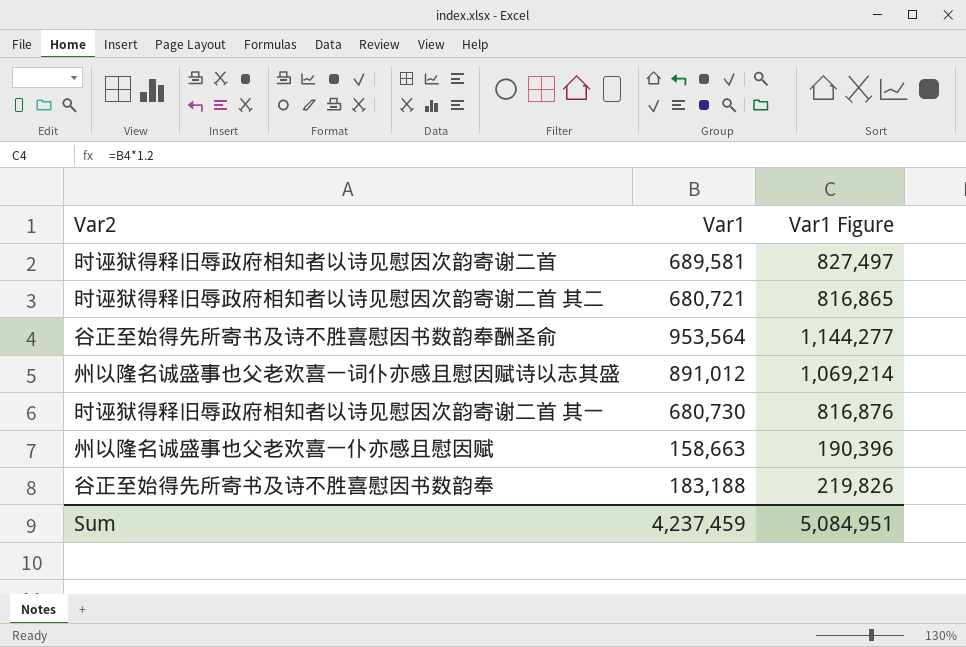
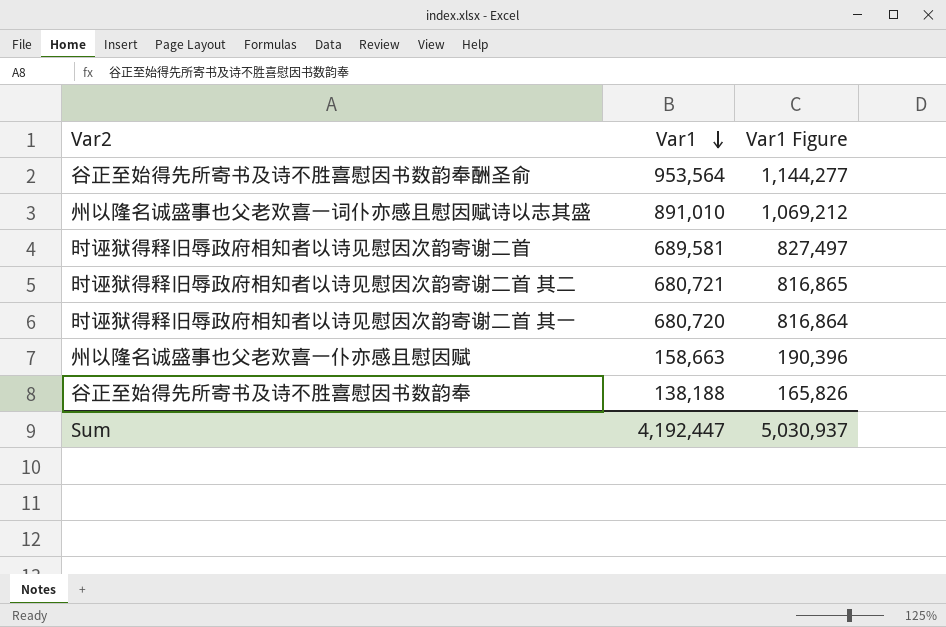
row order: none -> Var1 descending
州以隆名诚盛事也父老欢喜一词仆亦感且慰因赋诗以志其盛 | Var1: 891,012 -> 891,010
州以隆名诚盛事也父老欢喜一词仆亦感且慰因赋诗以志其盛 | Var1 Figure: 1,069,214 -> 1,069,212
时诬狱得释旧辱政府相知者以诗见慰因次韵寄谢二首 其一 | Var1: 680,730 -> 680,720
时诬狱得释旧辱政府相知者以诗见慰因次韵寄谢二首 其一 | Var1 Figure: 816,876 -> 816,864
谷正至始得先所寄书及诗不胜喜慰因书数韵奉 | Var1: 183,188 -> 138,188
谷正至始得先所寄书及诗不胜喜慰因书数韵奉 | Var1 Figure: 219,826 -> 165,826
Sum | Var1: 4,237,459 -> 4,192,447
Sum | Var1 Figure: 5,084,951 -> 5,030,937

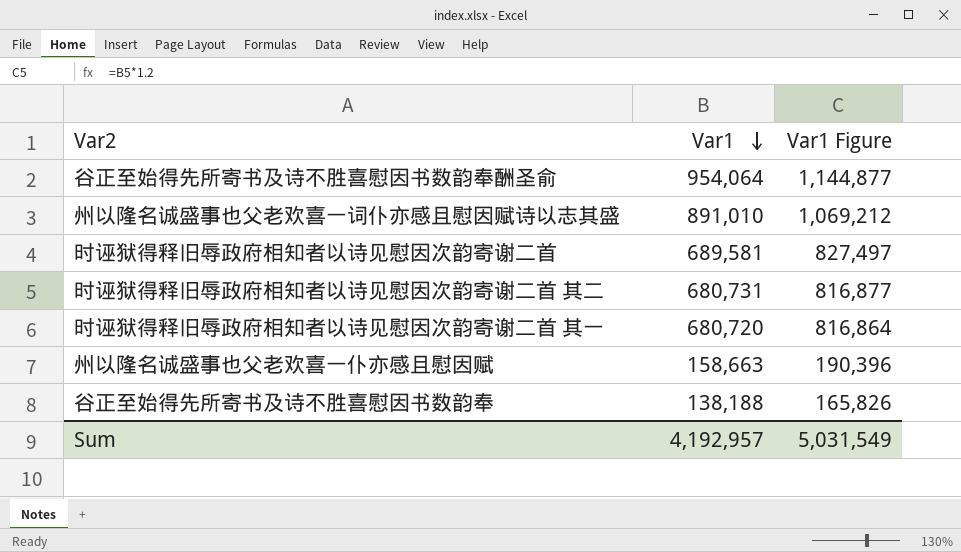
谷正至始得先所寄书及诗不胜喜慰因书数韵奉酬圣俞 | Var1: 953,564 -> 954,064
谷正至始得先所寄书及诗不胜喜慰因书数韵奉酬圣俞 | Var1 Figure: 1,144,277 -> 1,144,877
时诬狱得释旧辱政府相知者以诗见慰因次韵寄谢二首 其二 | Var1: 680,721 -> 680,731
时诬狱得释旧辱政府相知者以诗见慰因次韵寄谢二首 其二 | Var1 Figure: 816,865 -> 816,877
Sum | Var1: 4,192,447 -> 4,192,957
Sum | Var1 Figure: 5,030,937 -> 5,031,549

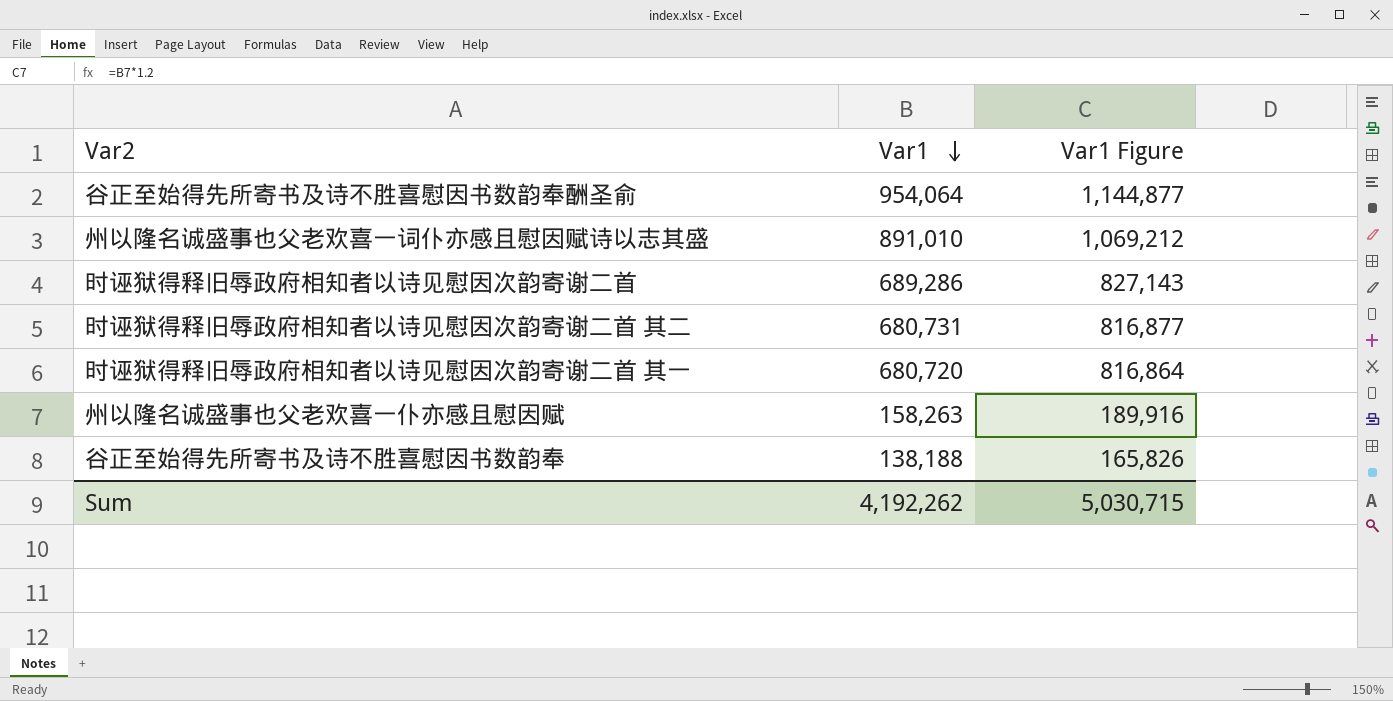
时诬狱得释旧辱政府相知者以诗见慰因次韵寄谢二首 | Var1: 689,581 -> 689,286
时诬狱得释旧辱政府相知者以诗见慰因次韵寄谢二首 | Var1 Figure: 827,497 -> 827,143
州以隆名诚盛事也父老欢喜一仆亦感且慰因赋 | Var1: 158,663 -> 158,263
州以隆名诚盛事也父老欢喜一仆亦感且慰因赋 | Var1 Figure: 190,396 -> 189,916
Sum | Var1: 4,192,957 -> 4,192,262
Sum | Var1 Figure: 5,031,549 -> 5,030,715

